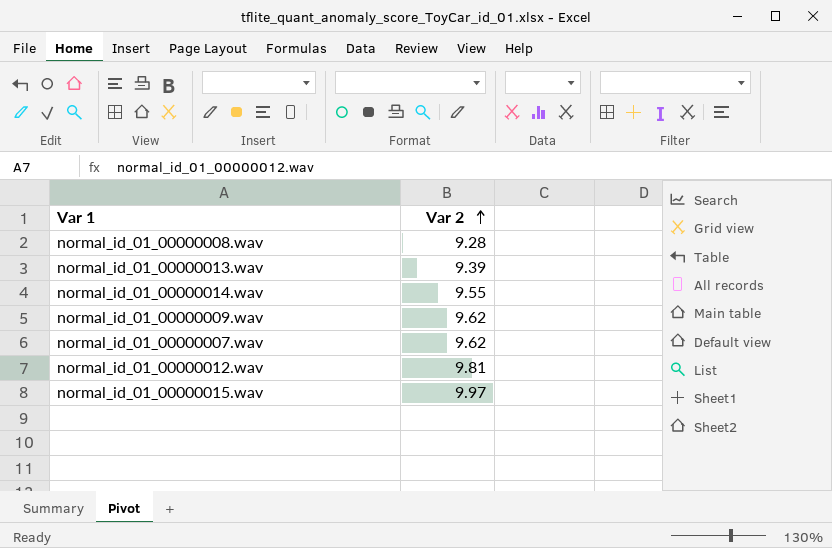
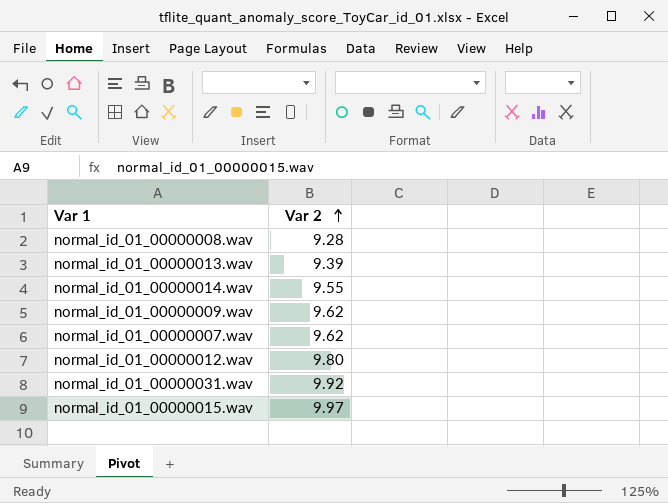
normal_id_01_00000012.wav | Var 2: 9.81 -> 9.80
row normal_id_01_00000031.wav: none -> 9.92

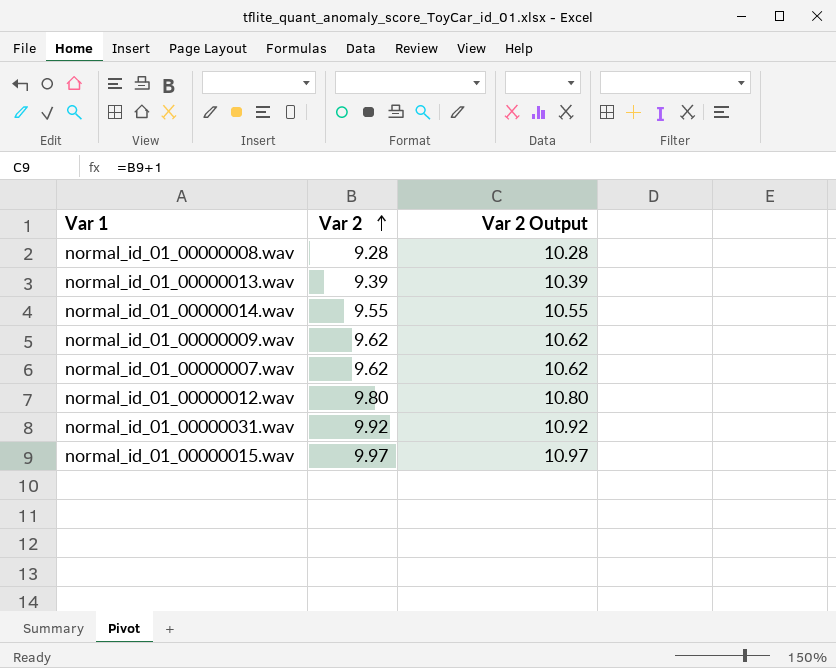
column Var 2 Output | formula: none -> [Var 2] + 1

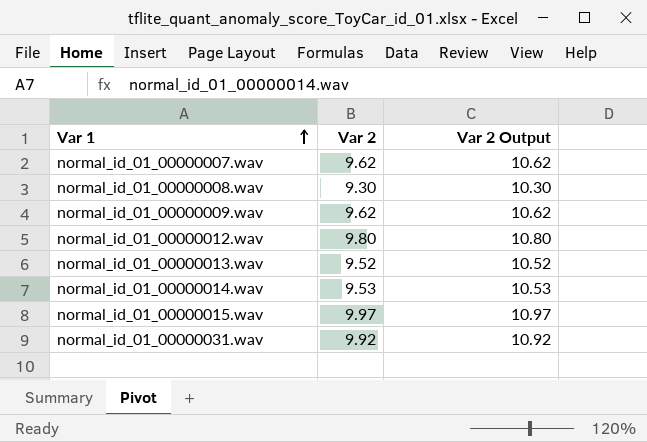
row order: Var 2 ascending -> Var 1 ascending
normal_id_01_00000008.wav | Var 2: 9.28 -> 9.30
normal_id_01_00000008.wav | Var 2 Output: 10.28 -> 10.30
normal_id_01_00000013.wav | Var 2: 9.39 -> 9.52
normal_id_01_00000013.wav | Var 2 Output: 10.39 -> 10.52
normal_id_01_00000014.wav | Var 2: 9.55 -> 9.53
normal_id_01_00000014.wav | Var 2 Output: 10.55 -> 10.53

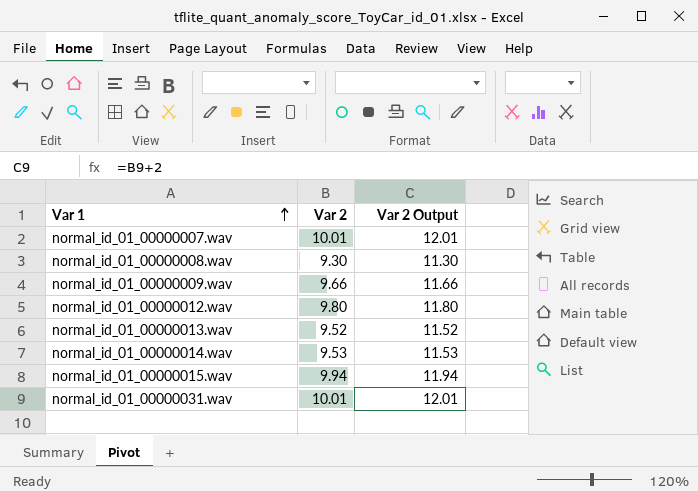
column Var 2 Output | formula: [Var 2] + 1 -> [Var 2] + 2
normal_id_01_00000007.wav | Var 2: 9.62 -> 10.01
normal_id_01_00000009.wav | Var 2: 9.62 -> 9.66
normal_id_01_00000015.wav | Var 2: 9.97 -> 9.94
normal_id_01_00000031.wav | Var 2: 9.92 -> 10.01

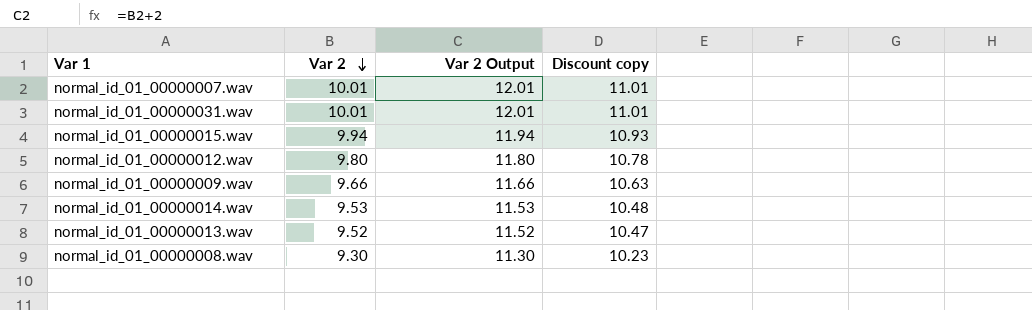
row order: Var 1 ascending -> Var 2 descending
column Discount copy | formula: none -> [Var 2] * 1.1

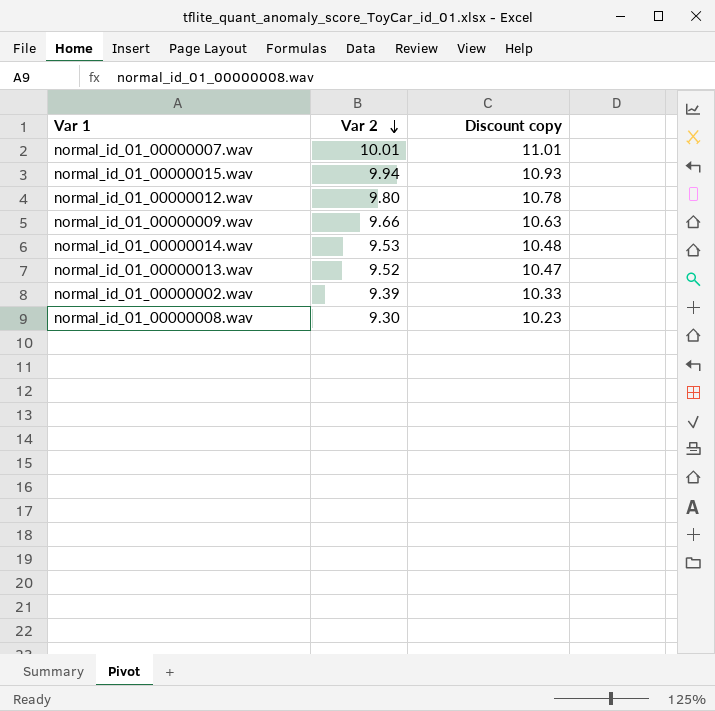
column Var 2 Output | formula: [Var 2] + 2 -> none
row normal_id_01_00000031.wav: 10.01 | 12.01 | 11.01 -> none
row normal_id_01_00000002.wav: none -> 9.39 | 10.33

